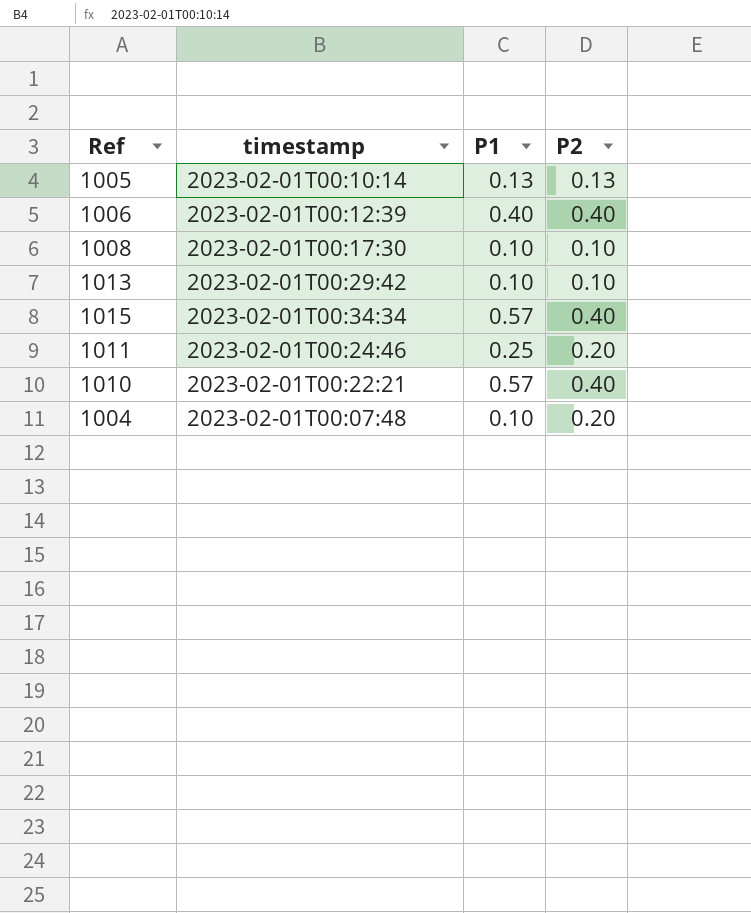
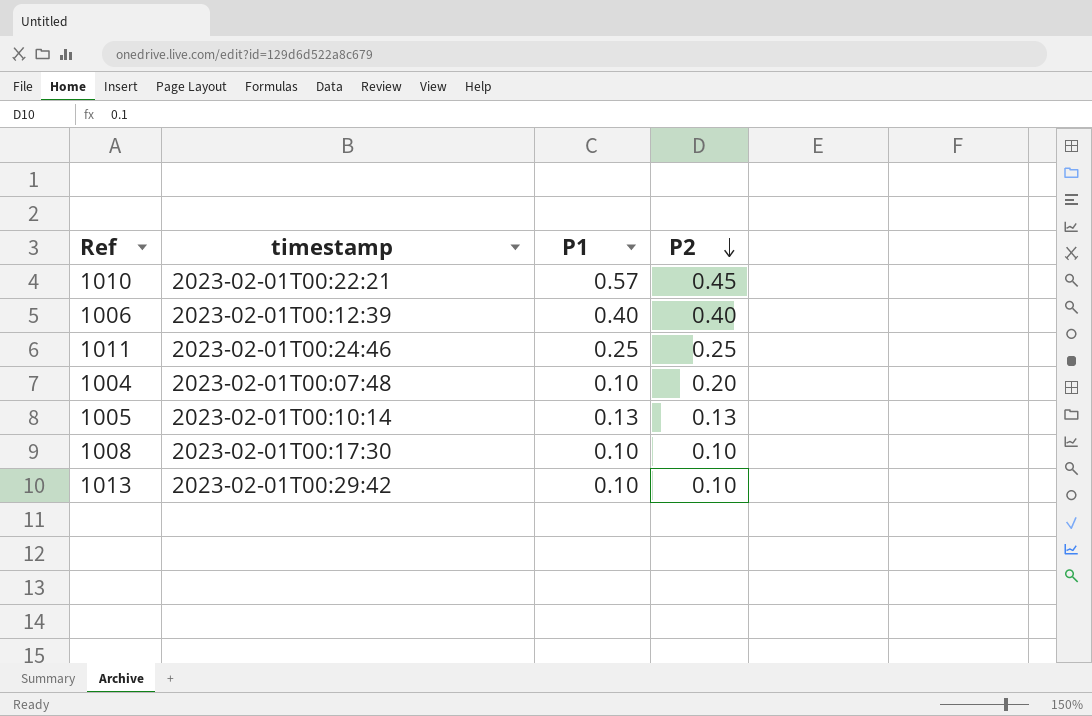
row order: none -> P2 descending
row 1015: 2023-02-01T00:34:34 | 0.57 | 0.40 -> none
1010 | P2: 0.40 -> 0.45
1011 | P2: 0.20 -> 0.25

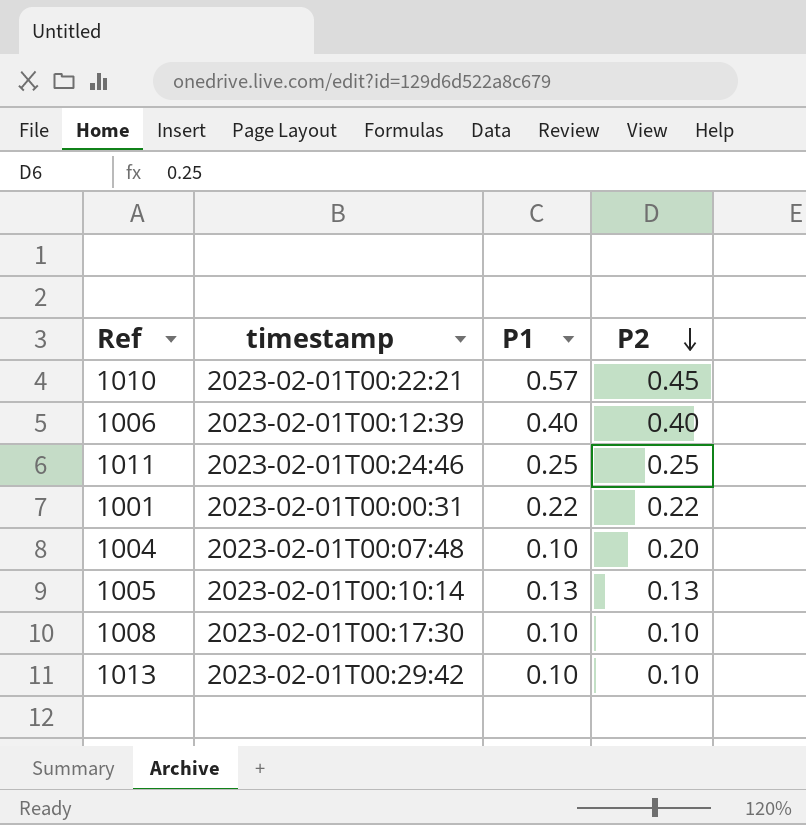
row 1001: none -> 2023-02-01T00:00:31 | 0.22 | 0.22

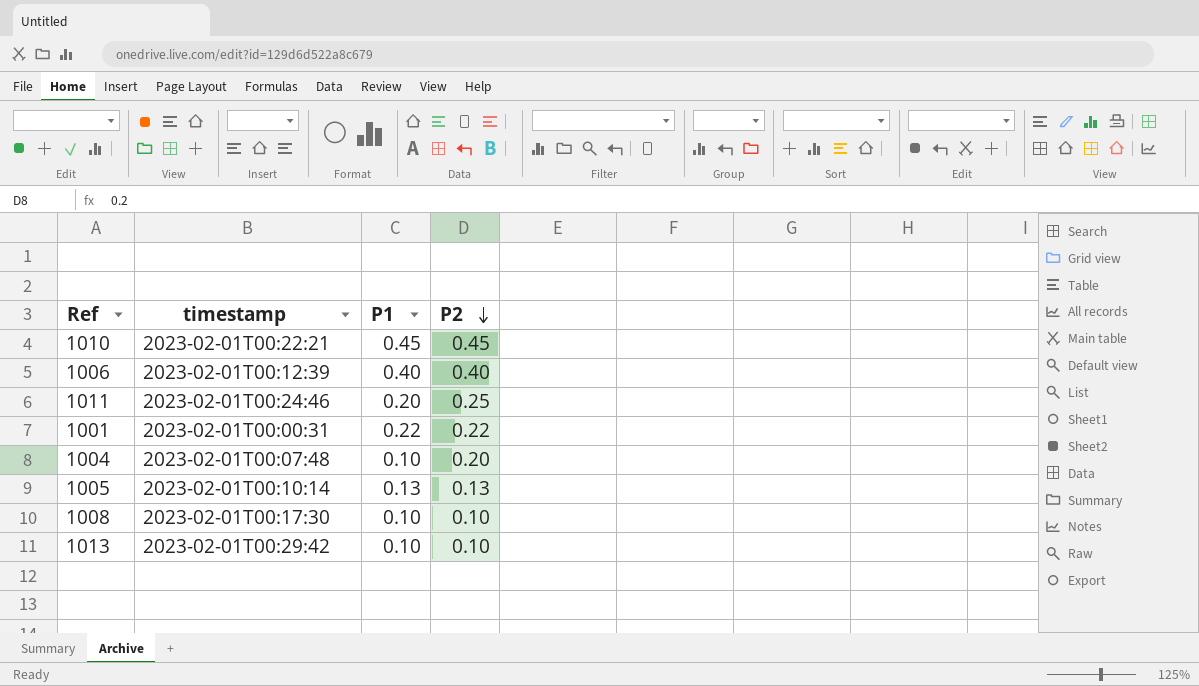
1010 | P1: 0.57 -> 0.45
1011 | P1: 0.25 -> 0.20

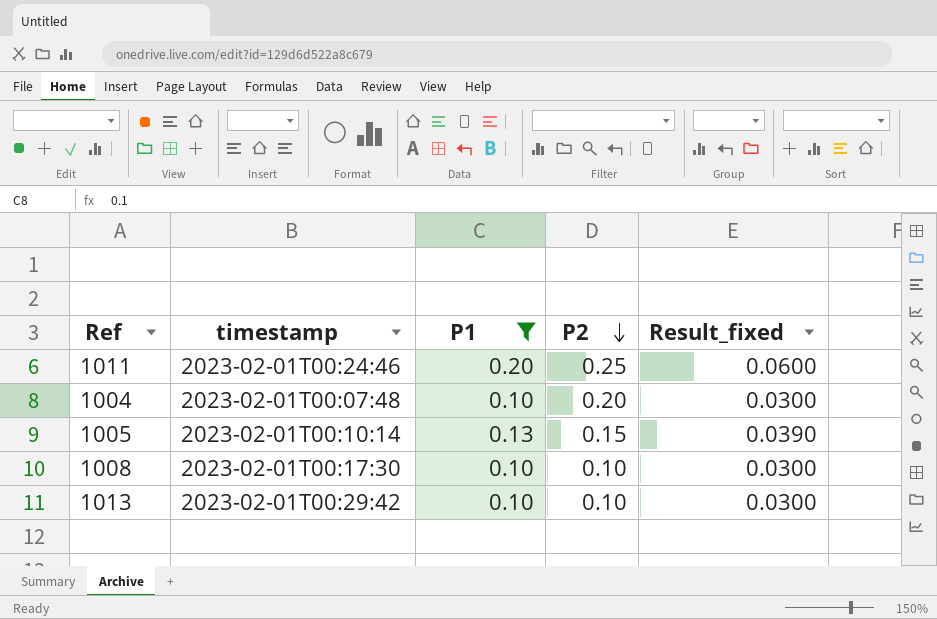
filter: none -> P1 <= 0.20
column Result_fixed | formula: none -> [P1] * 0.3
1005 | P2: 0.13 -> 0.15

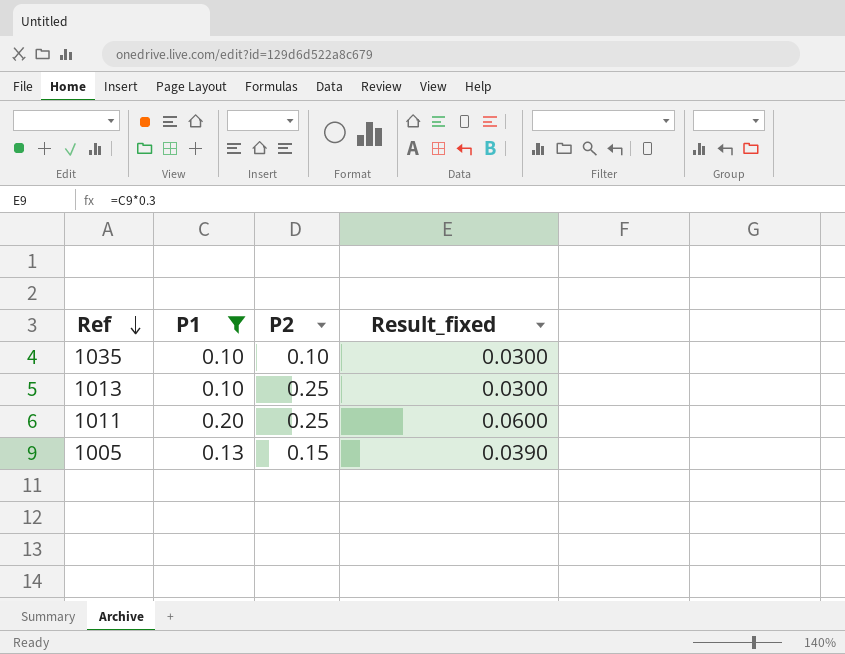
row order: P2 descending -> Ref descending
column timestamp | position: 2 -> none
row 1004: 2023-02-01T00:07:48 | 0.10 | 0.20 | 0.0300 -> none
row 1008: 2023-02-01T00:17:30 | 0.10 | 0.10 | 0.0300 -> none
row 1035: none -> 0.10 | 0.10 | 0.0300
1013 | P2: 0.10 -> 0.25

